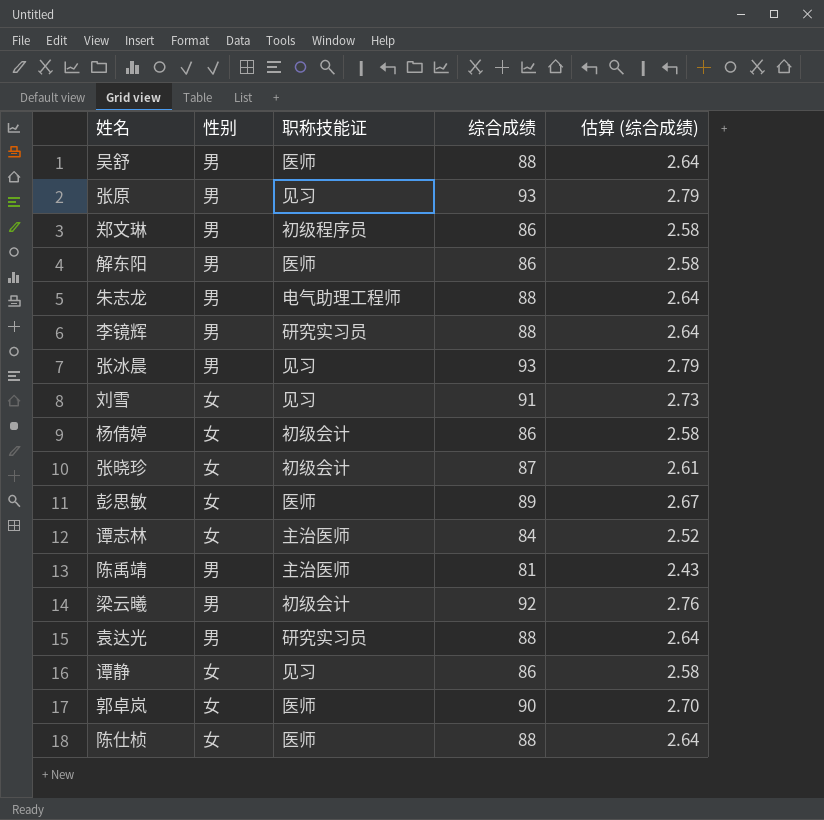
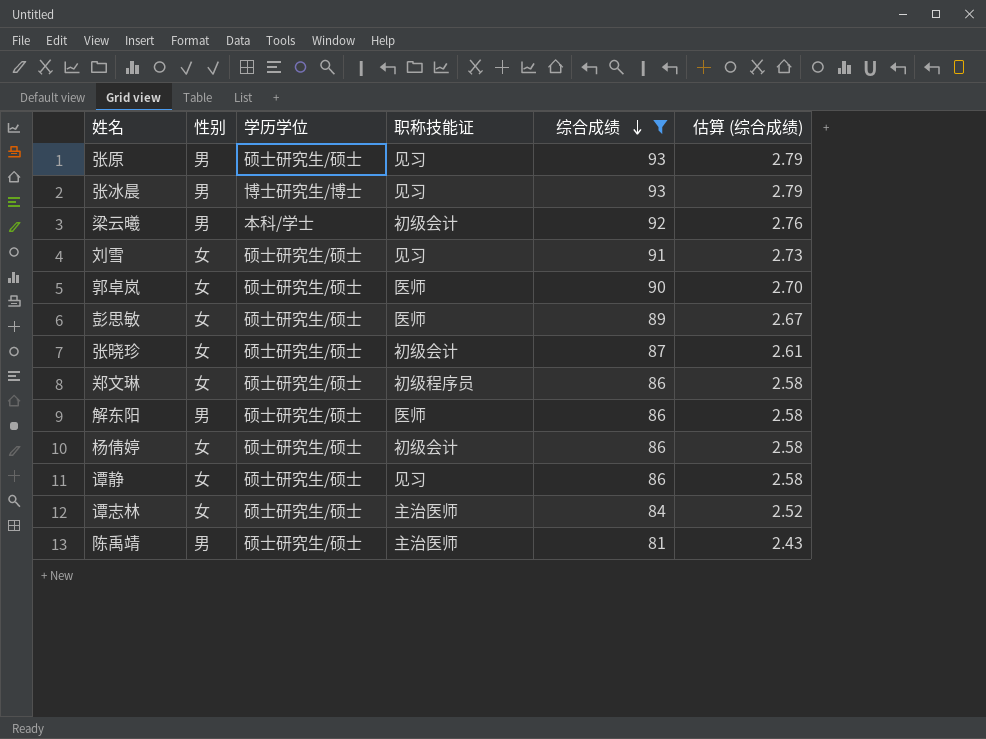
filter: none -> 综合成绩 != 88
row order: none -> 综合成绩 descending
column 学历学位 | position: none -> 3
郑文琳 | 性别: 男 -> 女

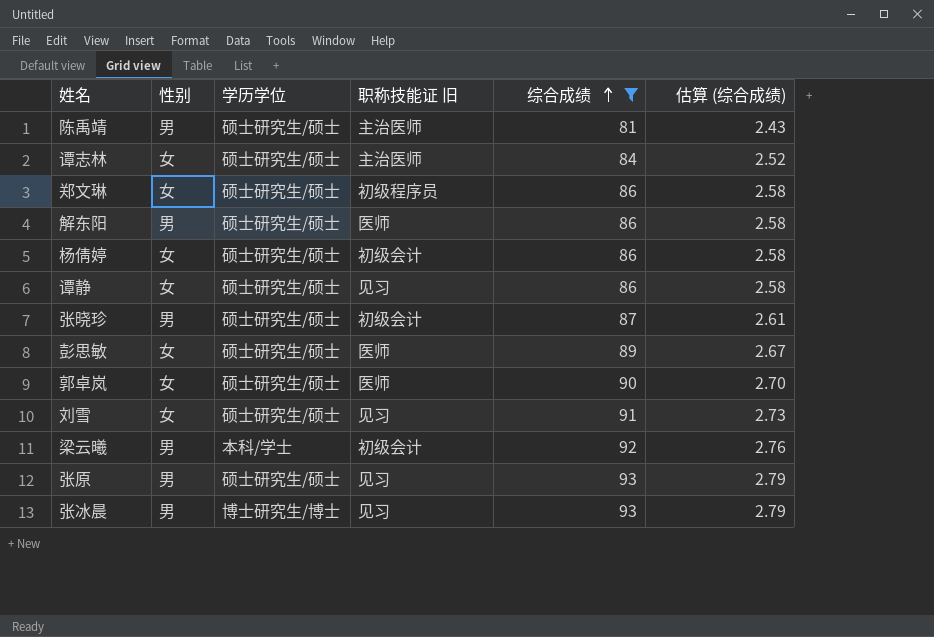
row order: 综合成绩 descending -> 综合成绩 ascending
column name: 职称技能证 -> 职称技能证 旧
张晓珍 | 性别: 女 -> 男

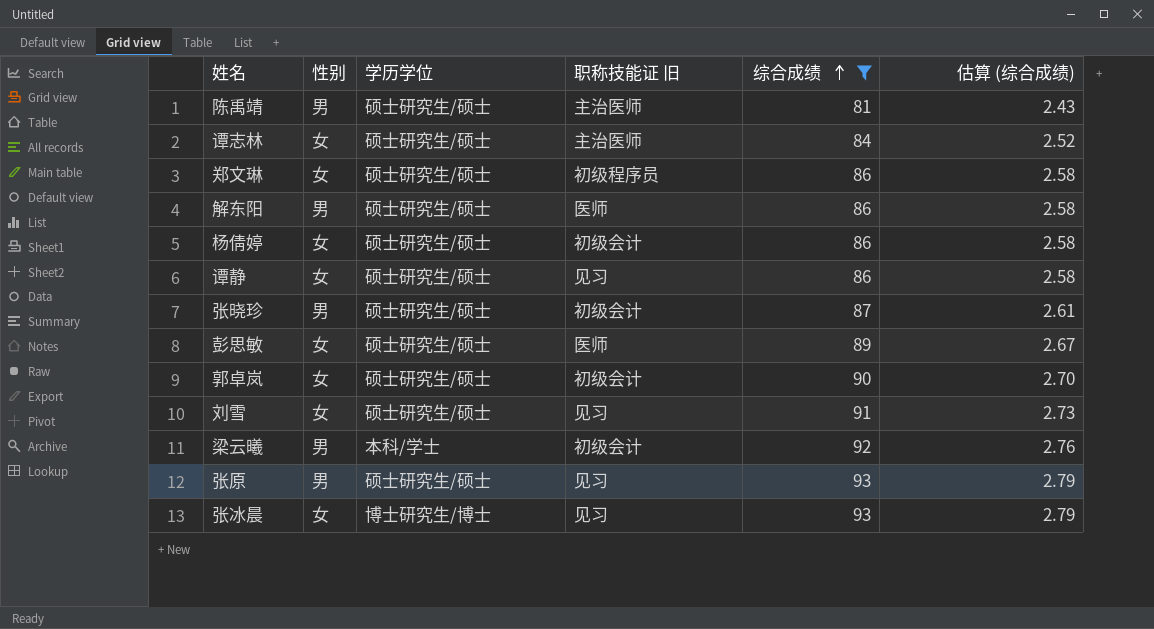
郭卓岚 | 职称技能证 旧: 医师 -> 初级会计
张冰晨 | 性别: 男 -> 女

